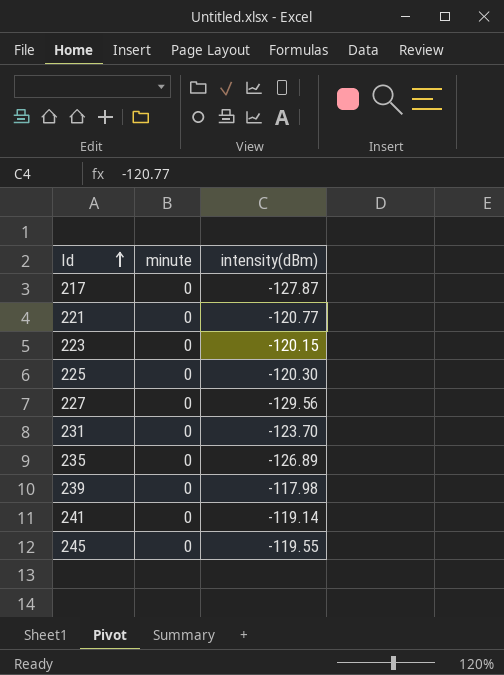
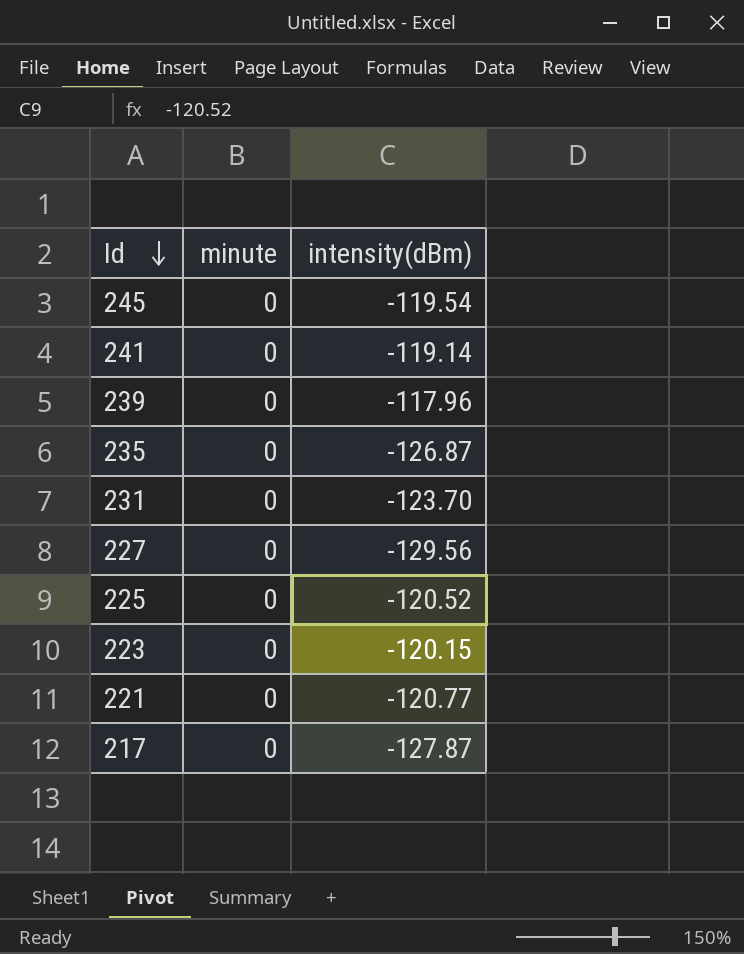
row order: Id ascending -> Id descending
245 | intensity(dBm): -119.55 -> -119.54
239 | intensity(dBm): -117.98 -> -117.96
235 | intensity(dBm): -126.89 -> -126.87
225 | intensity(dBm): -120.30 -> -120.52

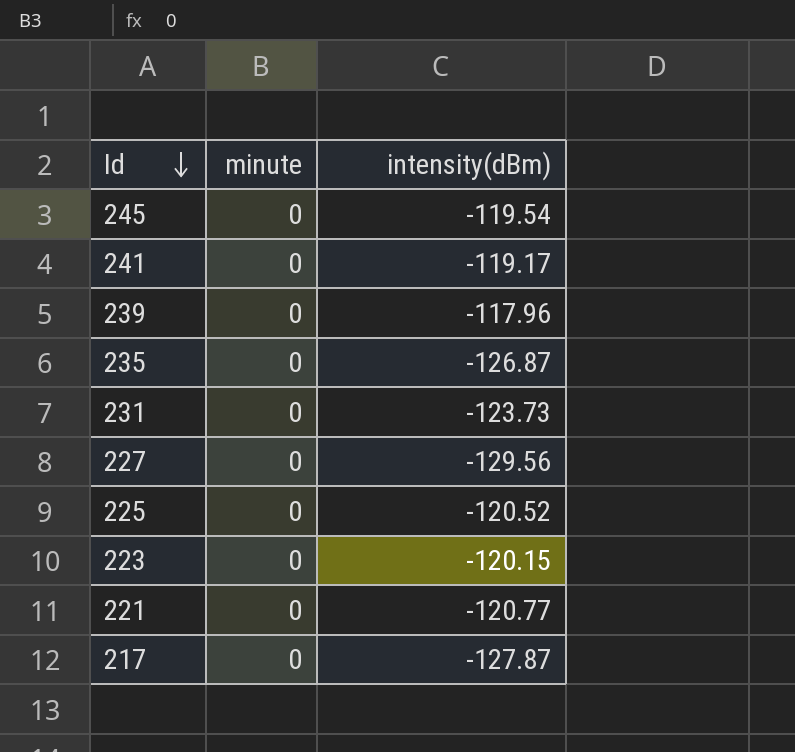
241 | intensity(dBm): -119.14 -> -119.17
231 | intensity(dBm): -123.70 -> -123.73

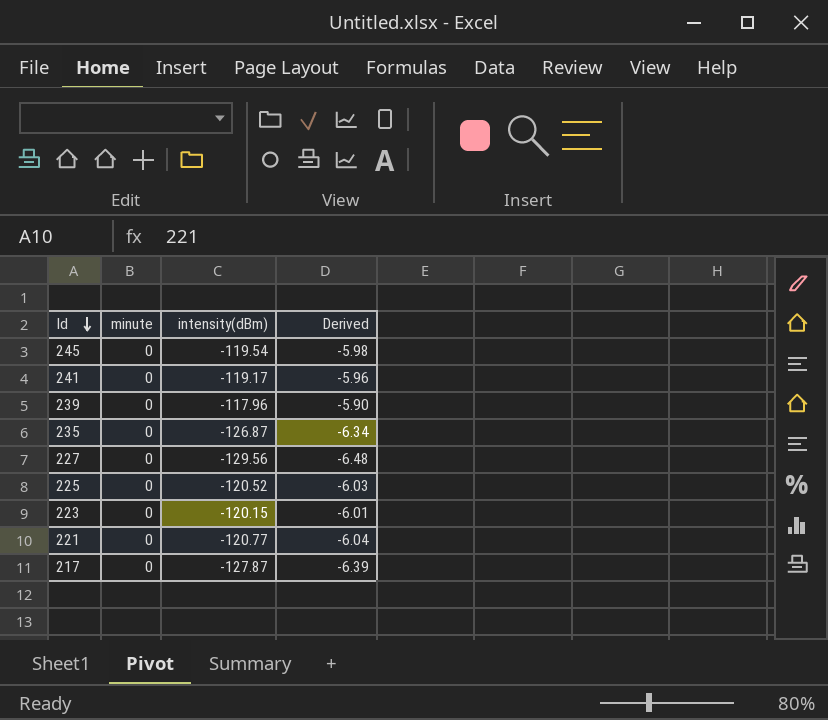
column Derived | formula: none -> [intensity(dBm)] * 0.05
row 231: 0 | -123.73 -> none

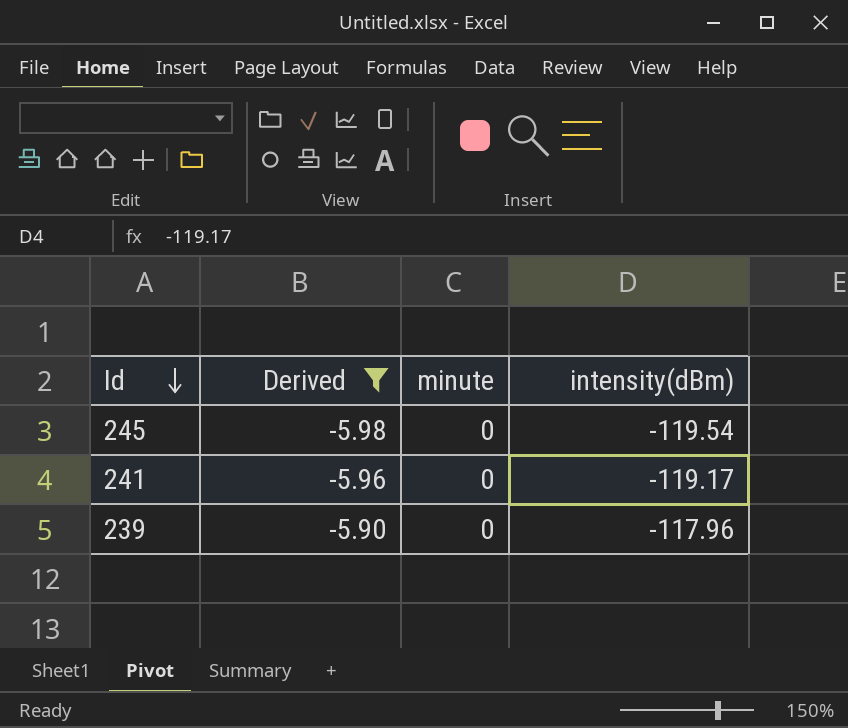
filter: none -> Derived >= -5.98
column Derived | position: 4 -> 2

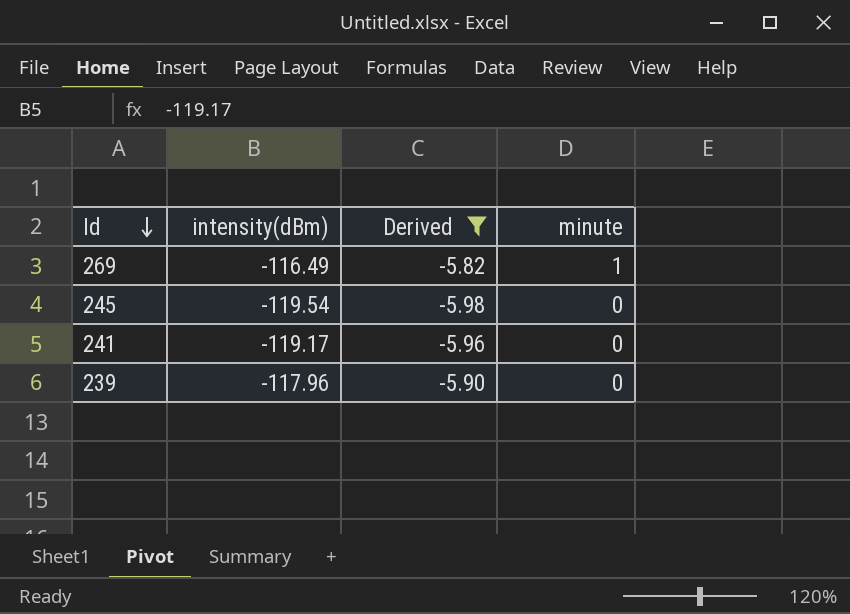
column intensity(dBm) | position: 4 -> 2
row 269: none -> -116.49 | -5.82 | 1

